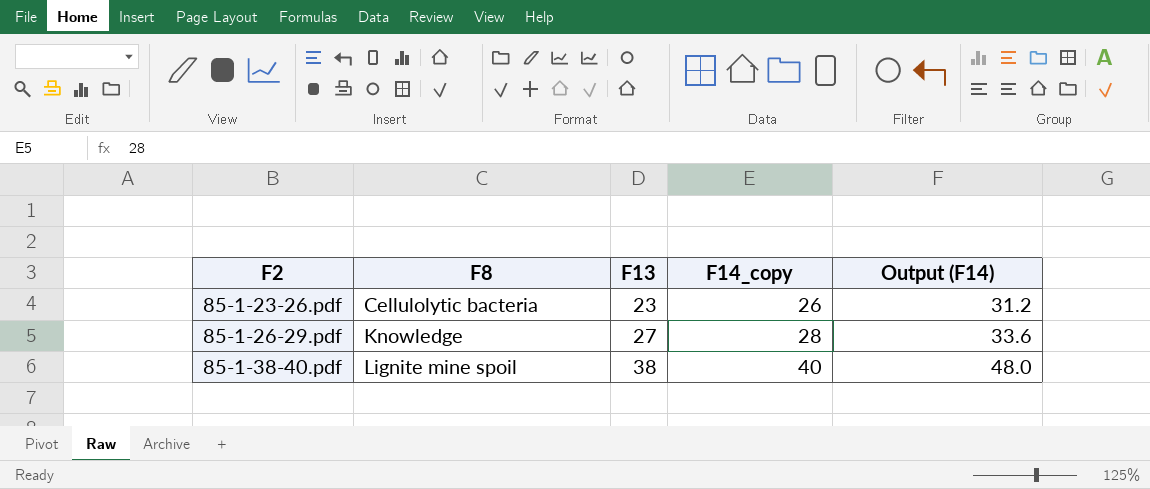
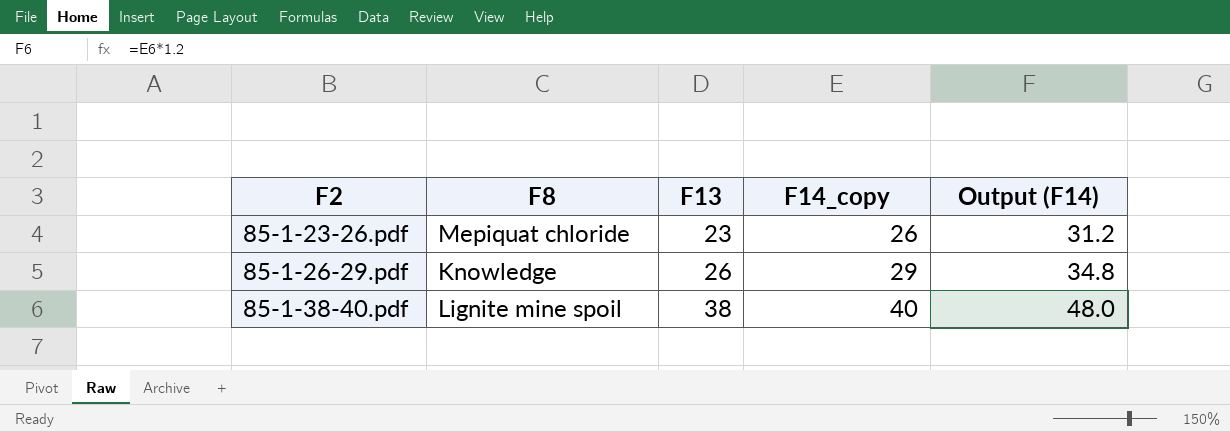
85-1-23-26.pdf | F8: Cellulolytic bacteria -> Mepiquat chloride
85-1-26-29.pdf | F13: 27 -> 26
85-1-26-29.pdf | F14_copy: 28 -> 29
85-1-26-29.pdf | Output (F14): 33.6 -> 34.8

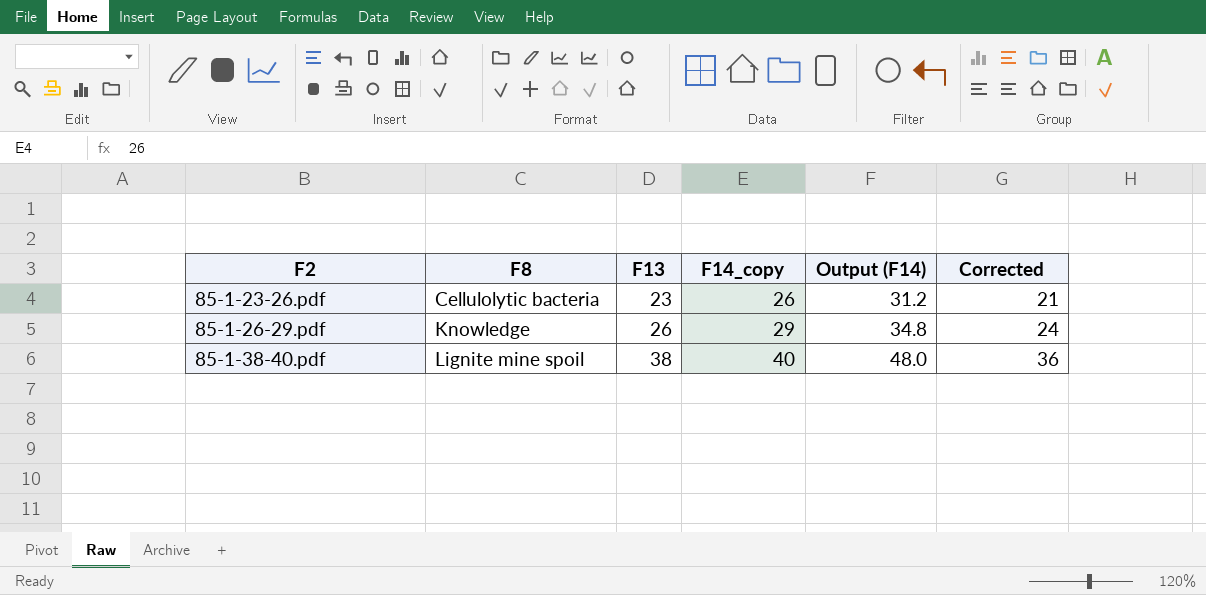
column Corrected | formula: none -> [F13] - 2
85-1-23-26.pdf | F8: Mepiquat chloride -> Cellulolytic bacteria

